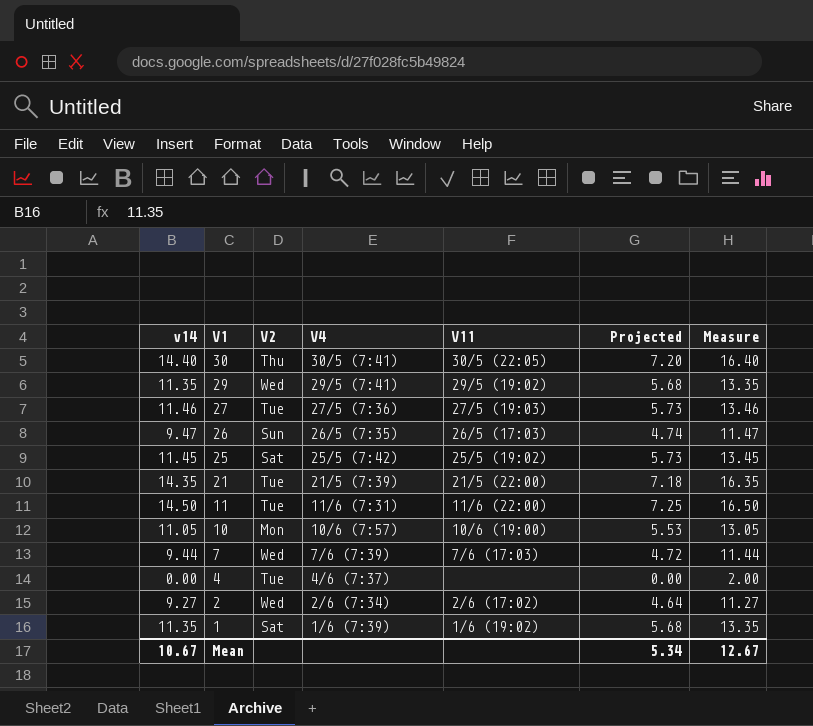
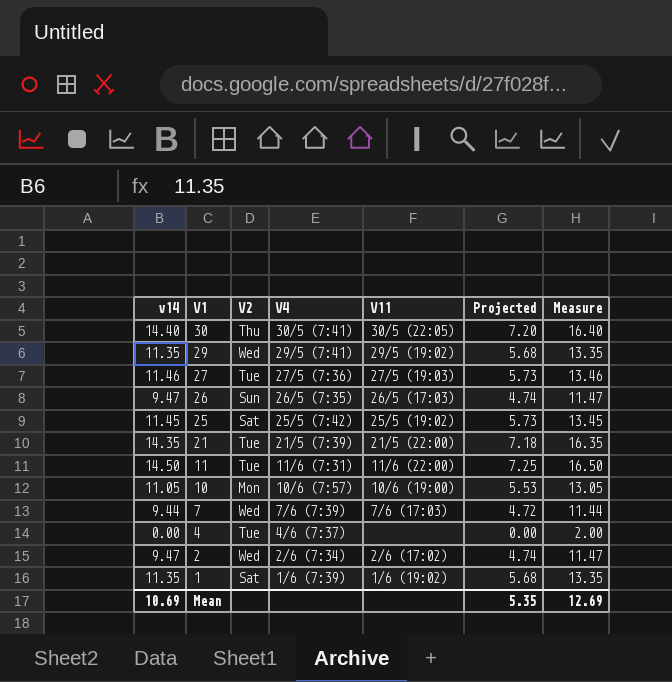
2 | v14: 9.27 -> 9.47
2 | Projected: 4.64 -> 4.74
2 | Measure: 11.27 -> 11.47
Mean | v14: 10.67 -> 10.69
Mean | Projected: 5.34 -> 5.35
Mean | Measure: 12.67 -> 12.69

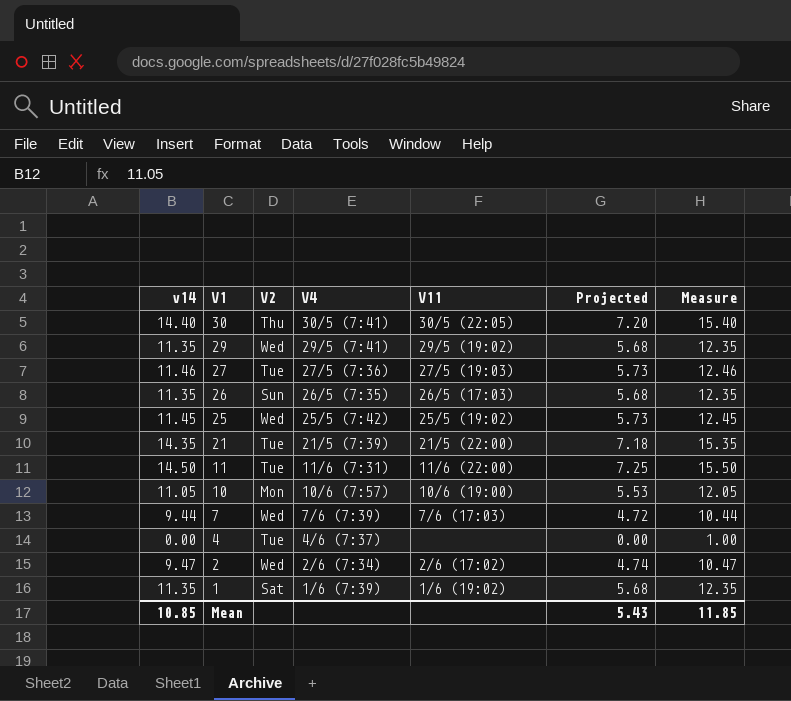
column Measure | formula: [v14] + 2 -> [v14] + 1
26 | v14: 9.47 -> 11.35
26 | Projected: 4.74 -> 5.68
25 | V2: Sat -> Wed
Mean | v14: 10.69 -> 10.85
Mean | Projected: 5.35 -> 5.43
Mean | Measure: 12.69 -> 11.85

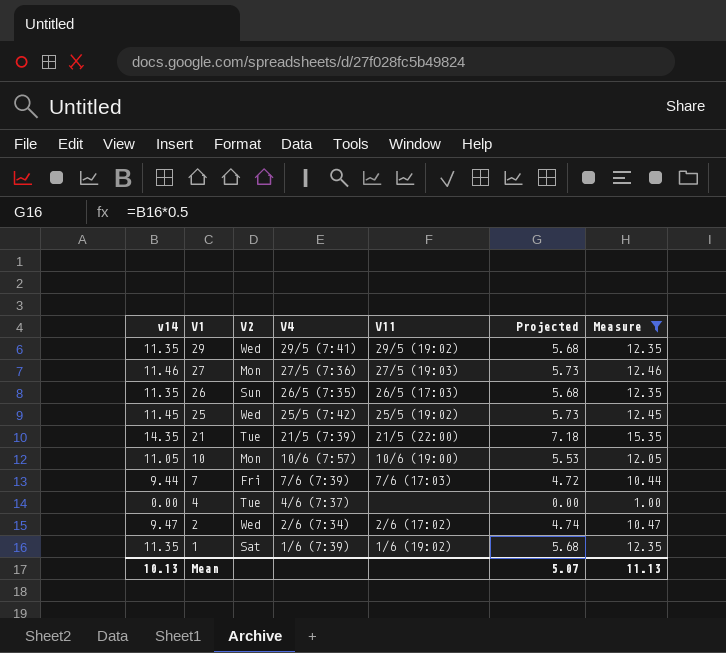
filter: none -> Measure <= 15.35
27 | V2: Tue -> Mon
7 | V2: Wed -> Fri
Mean | v14: 10.85 -> 10.13
Mean | Projected: 5.43 -> 5.07
Mean | Measure: 11.85 -> 11.13

